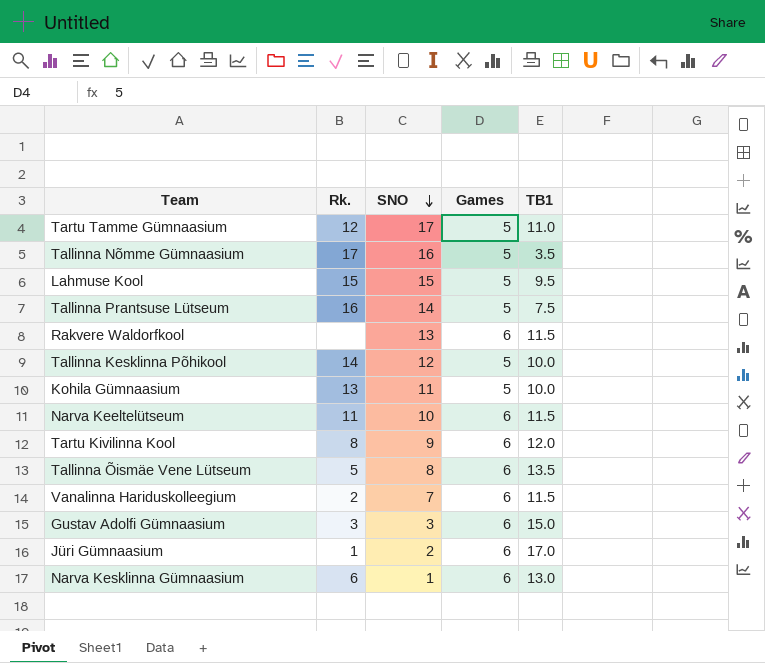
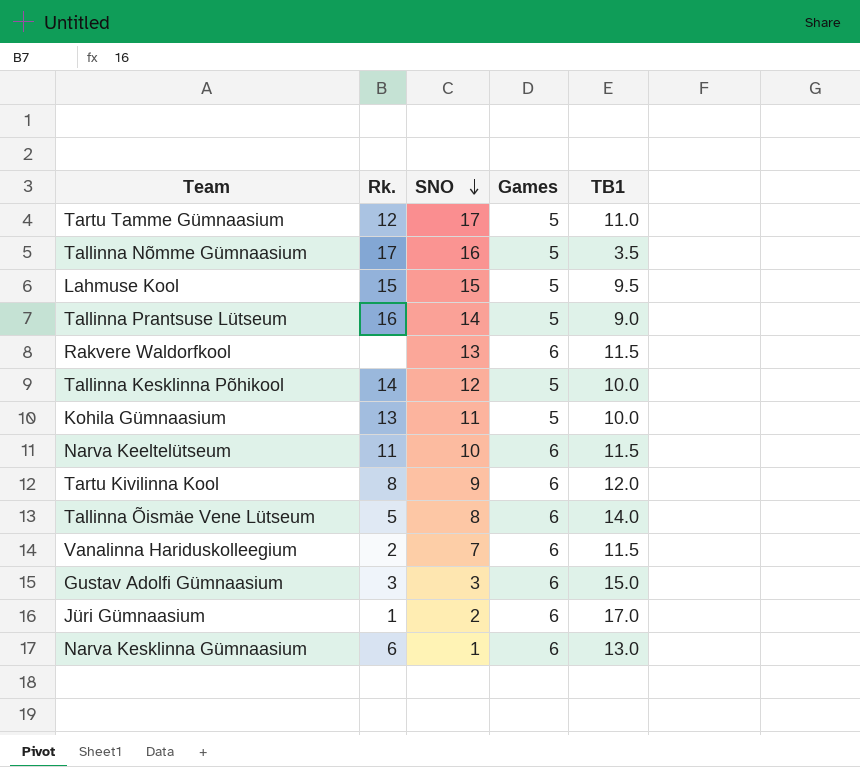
Tallinna Prantsuse Lütseum | TB1: 7.5 -> 9.0
Tallinna Õismäe Vene Lütseum | TB1: 13.5 -> 14.0

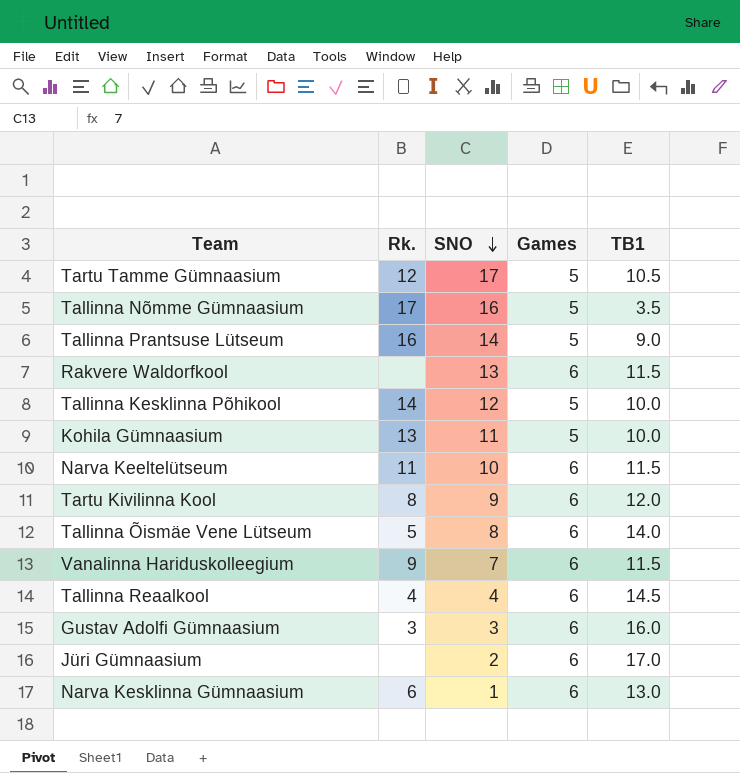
row Lahmuse Kool: 15 | 15 | 5 | 9.5 -> none
Tartu Tamme Gümnaasium | TB1: 11.0 -> 10.5
Vanalinna Hariduskolleegium | Rk.: 2 -> 9
row Tallinna Reaalkool: none -> 4 | 4 | 6 | 14.5
Gustav Adolfi Gümnaasium | TB1: 15.0 -> 16.0
Jüri Gümnaasium | Rk.: 1 -> none

